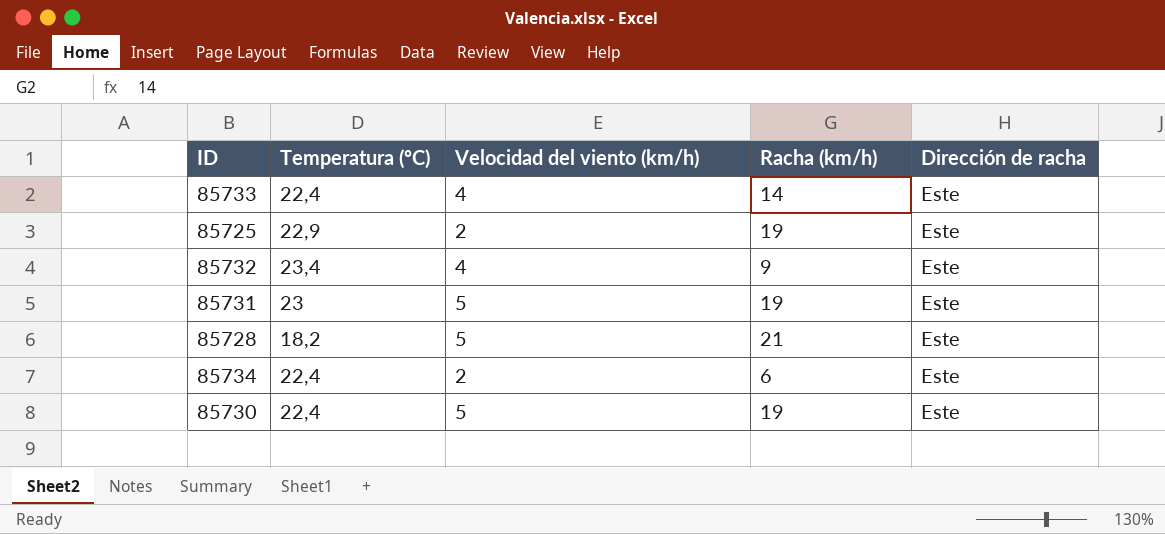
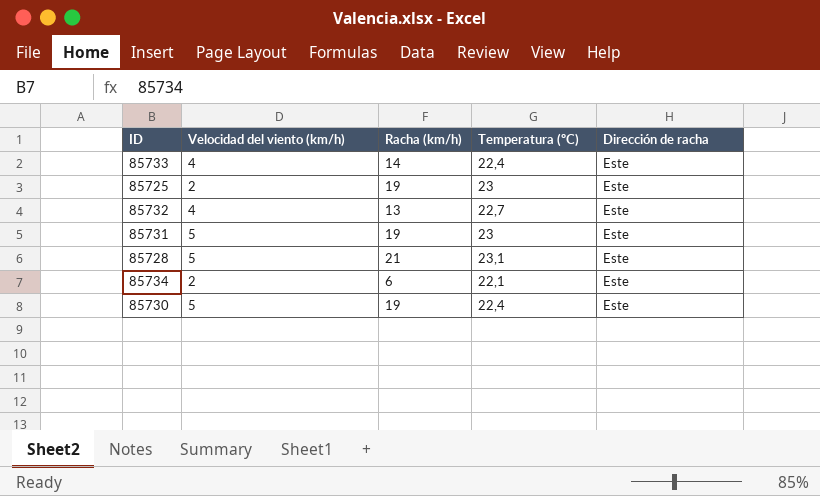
column Temperatura (ºC) | position: 2 -> 4
85725 | Temperatura (ºC): 22,9 -> 23
85732 | Racha (km/h): 9 -> 13
85732 | Temperatura (ºC): 23,4 -> 22,7
85728 | Temperatura (ºC): 18,2 -> 23,1
85734 | Temperatura (ºC): 22,4 -> 22,1

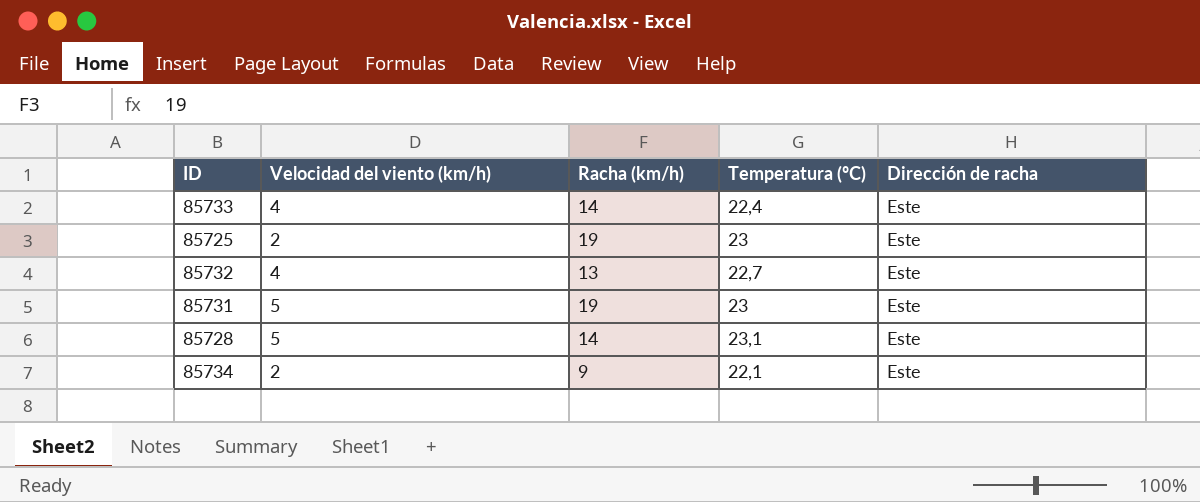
row 85730: 5 | 19 | 22,4 | Este -> none
85728 | Racha (km/h): 21 -> 14
85734 | Racha (km/h): 6 -> 9

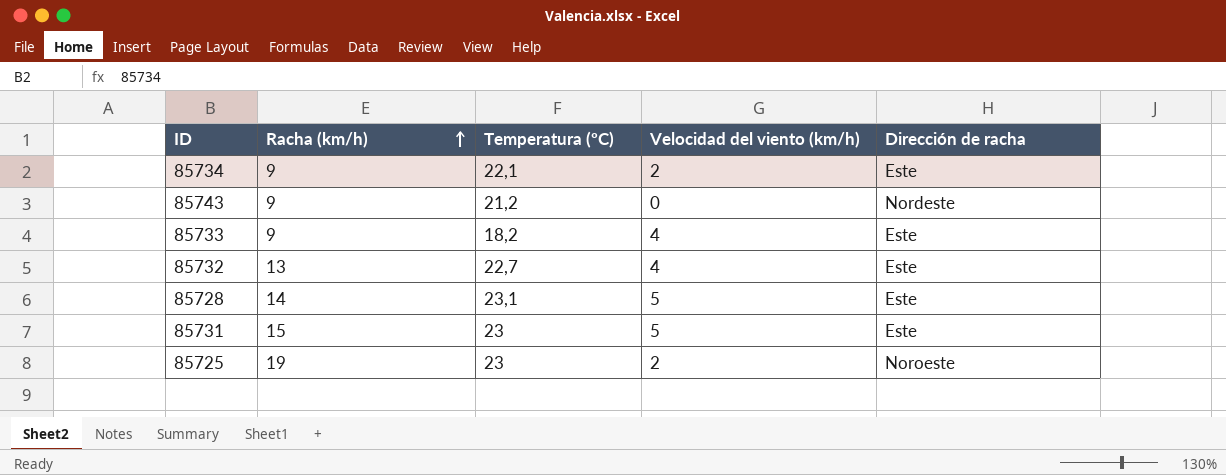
row order: none -> Racha (km/h) ascending
column Velocidad del viento (km/h) | position: 2 -> 4
row 85743: none -> 9 | 21,2 | 0 | Nordeste
85733 | Racha (km/h): 14 -> 9
85733 | Temperatura (ºC): 22,4 -> 18,2
85731 | Racha (km/h): 19 -> 15
85725 | Dirección de racha: Este -> Noroeste

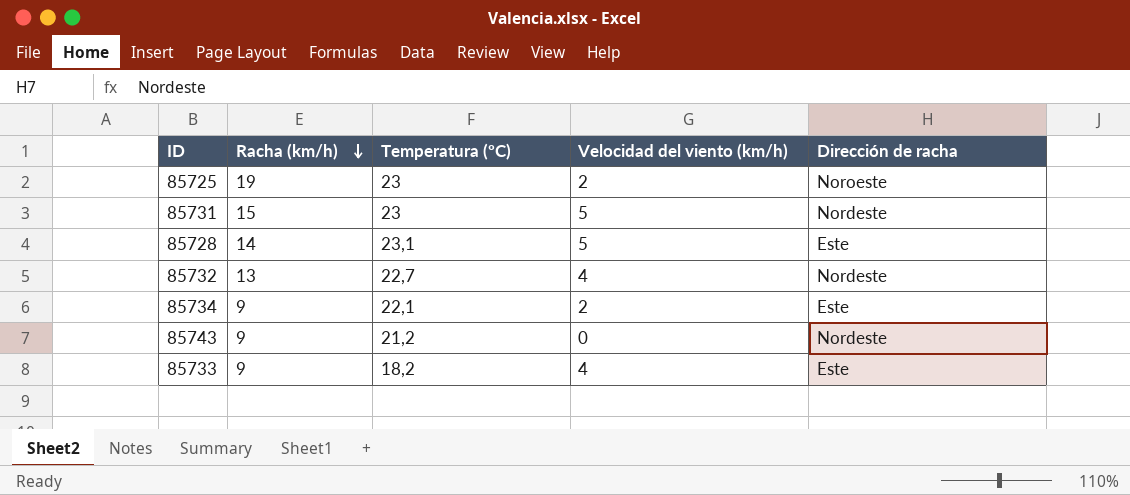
row order: Racha (km/h) ascending -> Racha (km/h) descending
85731 | Dirección de racha: Este -> Nordeste
85732 | Dirección de racha: Este -> Nordeste

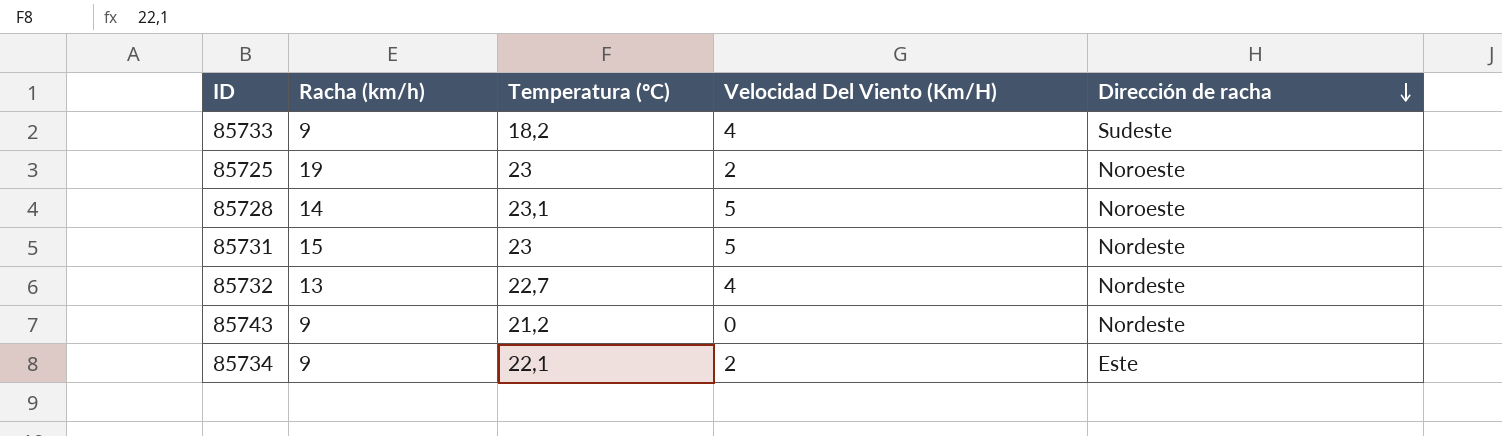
row order: Racha (km/h) descending -> Dirección de racha descending
column name: Velocidad del viento (km/h) -> Velocidad Del Viento (Km/H)
85733 | Dirección de racha: Este -> Sudeste
85728 | Dirección de racha: Este -> Noroeste

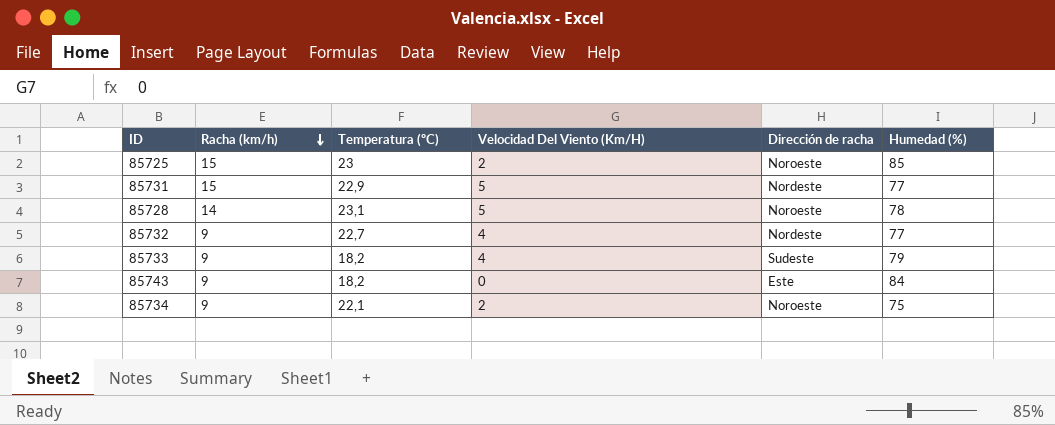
row order: Dirección de racha descending -> Racha (km/h) descending
column Humedad (%) | position: none -> 6
85725 | Racha (km/h): 19 -> 15
85731 | Temperatura (ºC): 23 -> 22,9
85732 | Racha (km/h): 13 -> 9
85743 | Temperatura (ºC): 21,2 -> 18,2
85743 | Dirección de racha: Nordeste -> Este
85734 | Dirección de racha: Este -> Noroeste

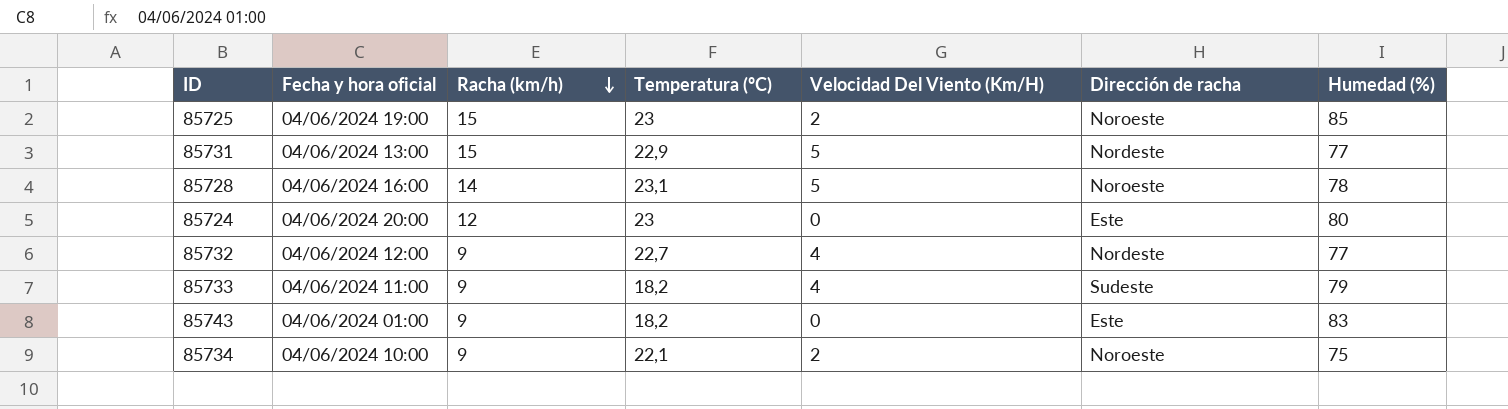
column Fecha y hora oficial | position: none -> 2
row 85724: none -> 04/06/2024 20:00 | 12 | 23 | 0 | Este | 80
85743 | Humedad (%): 84 -> 83

